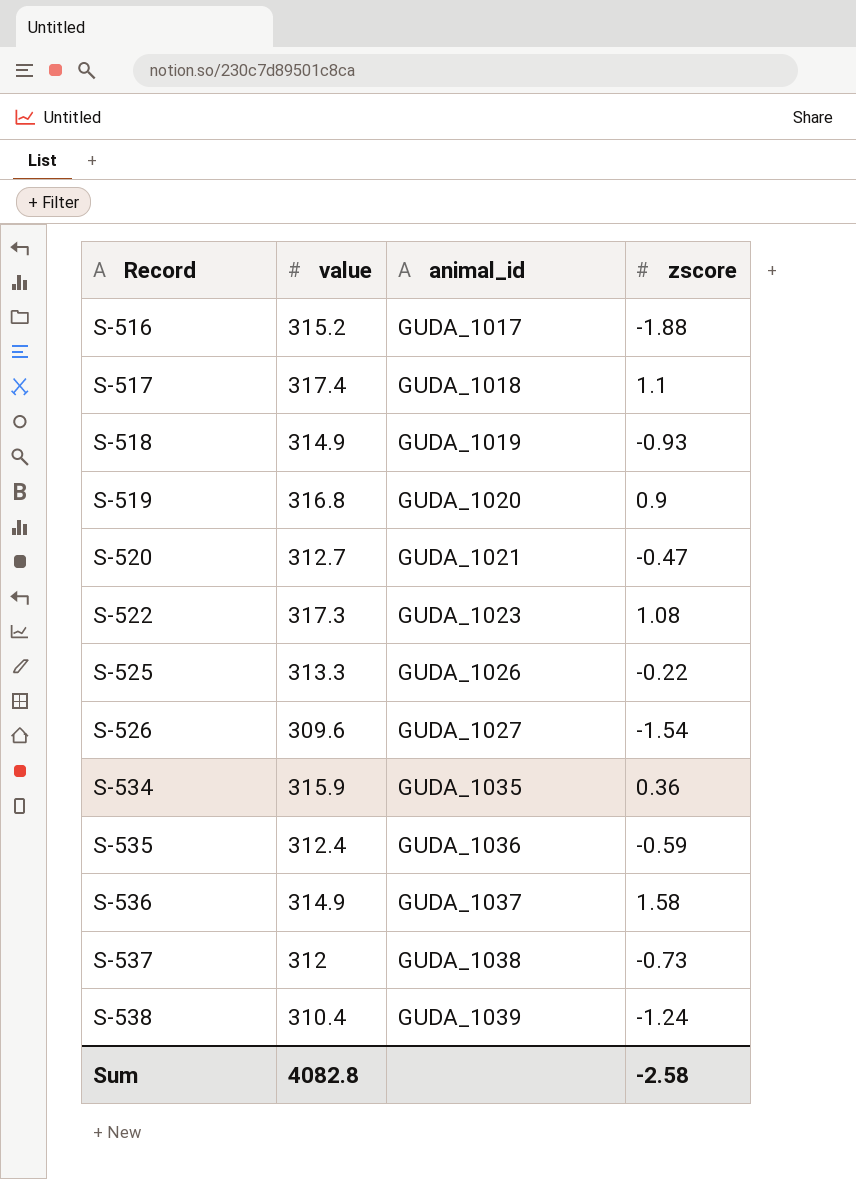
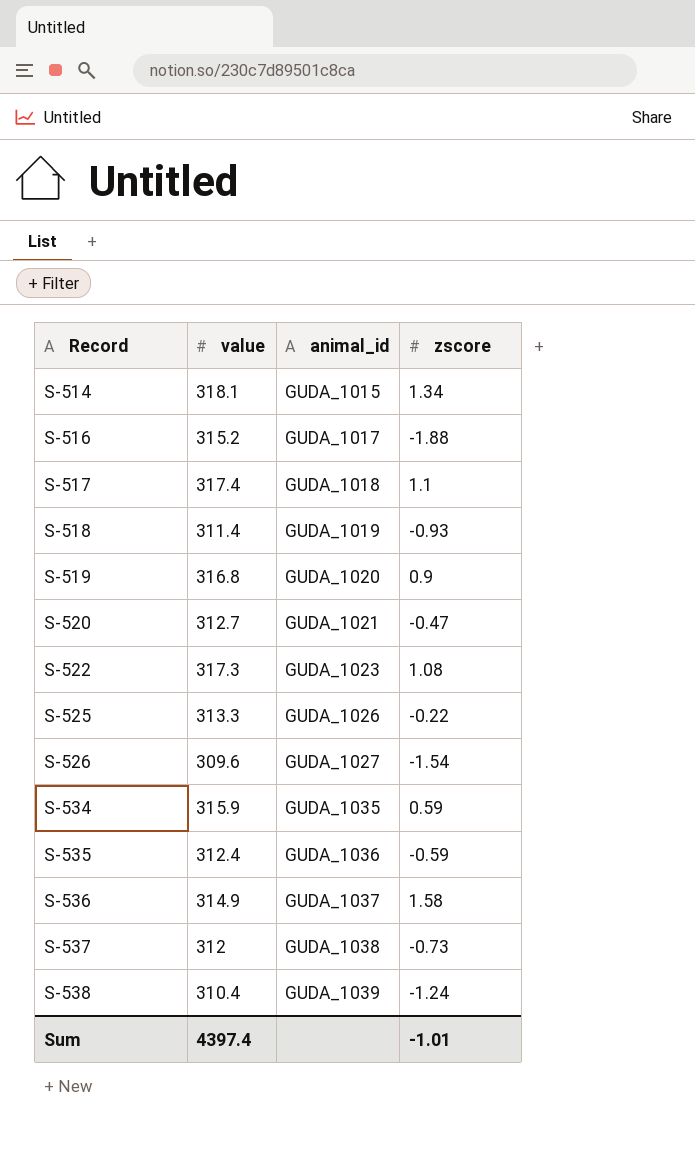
row S-514: none -> 318.1 | GUDA_1015 | 1.34
S-518 | value: 314.9 -> 311.4
S-534 | zscore: 0.36 -> 0.59
Sum | value: 4082.8 -> 4397.4
Sum | zscore: -2.58 -> -1.01

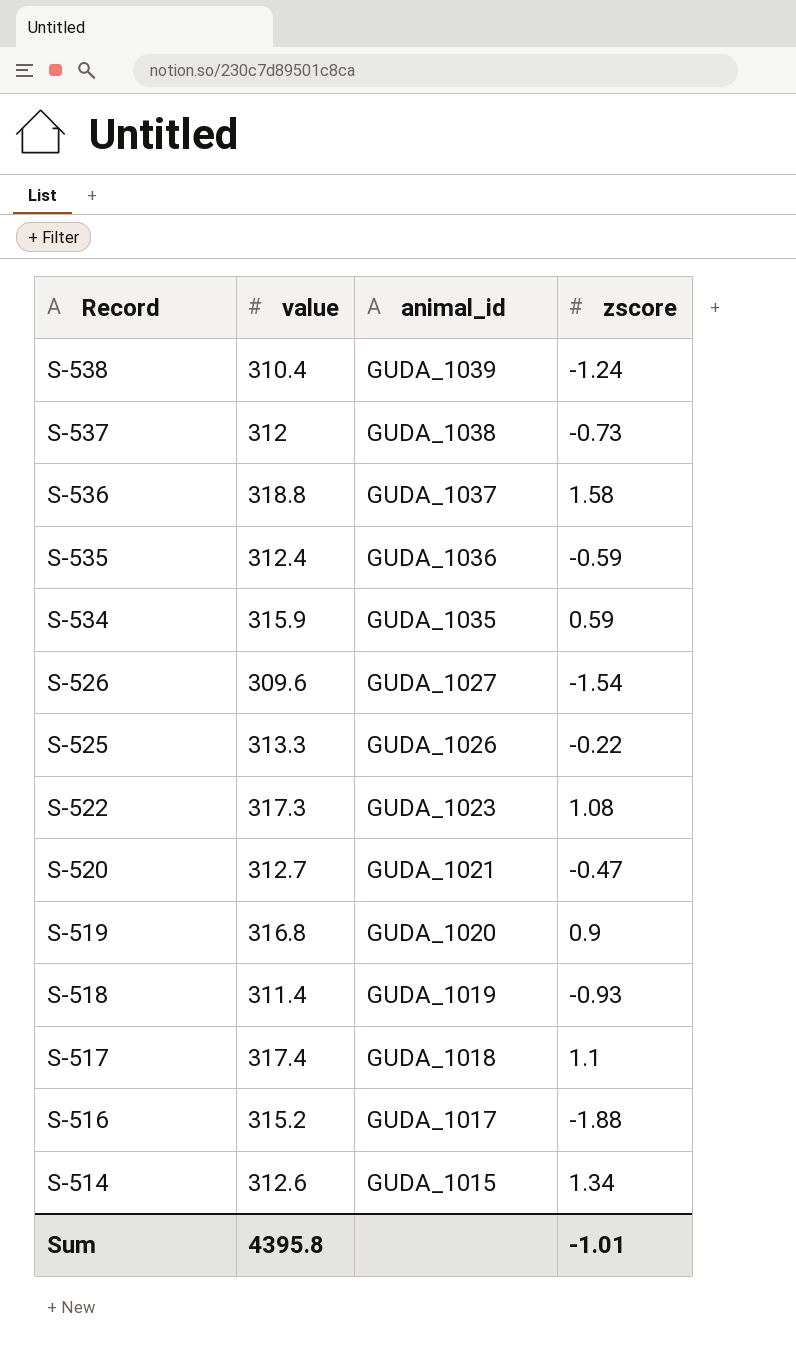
row order: Record ascending -> Record descending
S-536 | value: 314.9 -> 318.8
S-514 | value: 318.1 -> 312.6
Sum | value: 4397.4 -> 4395.8

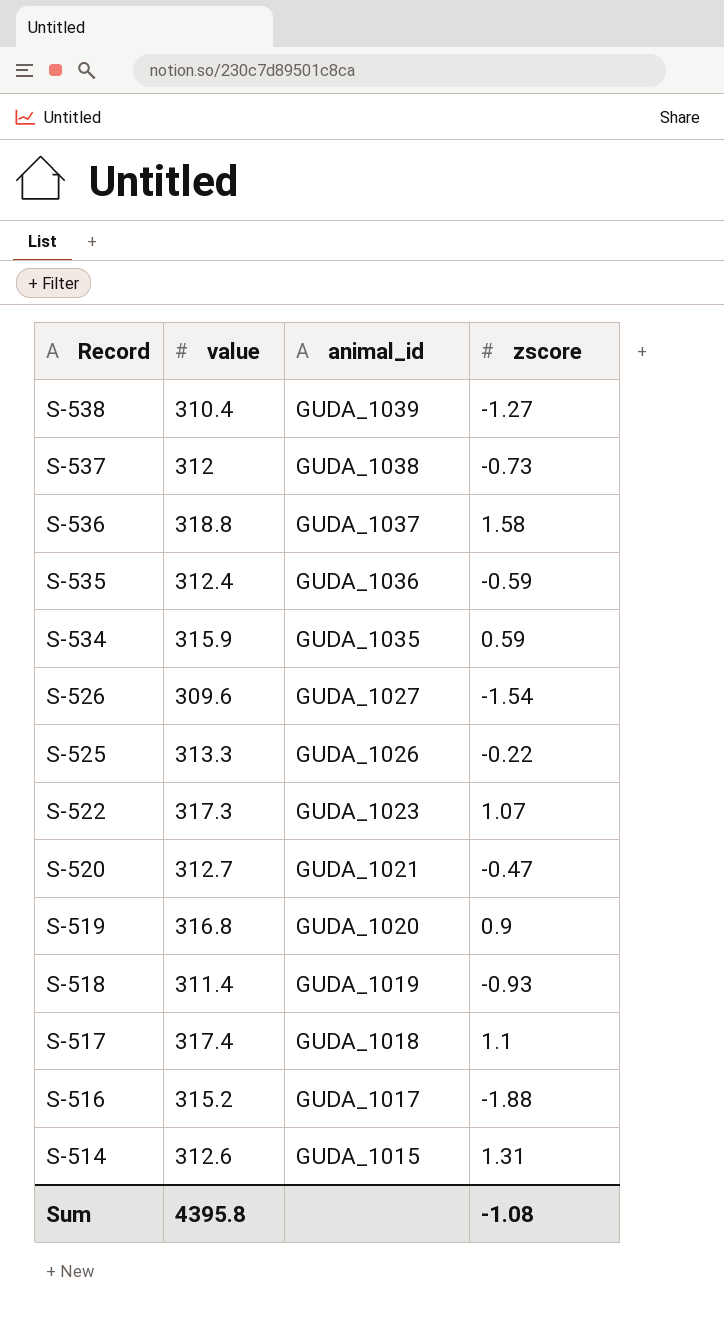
S-538 | zscore: -1.24 -> -1.27
S-522 | zscore: 1.08 -> 1.07
S-514 | zscore: 1.34 -> 1.31
Sum | zscore: -1.01 -> -1.08

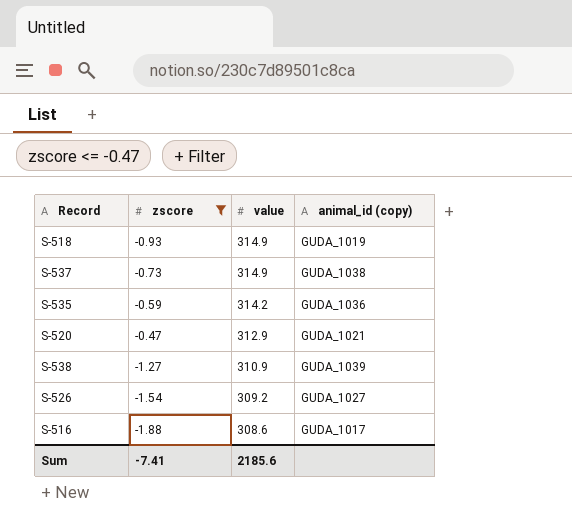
filter: none -> zscore <= -0.47
row order: Record descending -> value descending
column zscore | position: 4 -> 2
column name: animal_id -> animal_id (copy)
S-518 | value: 311.4 -> 314.9
S-537 | value: 312 -> 314.9
S-535 | value: 312.4 -> 314.2
S-520 | value: 312.7 -> 312.9
S-538 | value: 310.4 -> 310.9
S-526 | value: 309.6 -> 309.2
S-516 | value: 315.2 -> 308.6
Sum | zscore: -1.08 -> -7.41
Sum | value: 4395.8 -> 2185.6

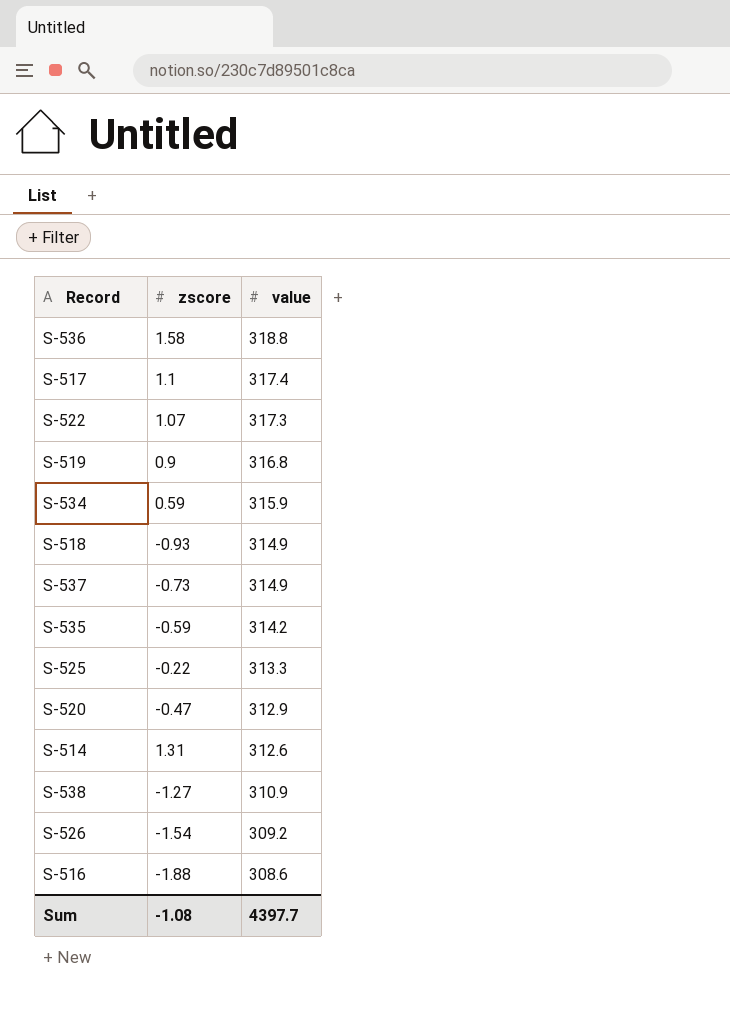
filter: zscore <= -0.47 -> none
column animal_id (copy) | position: 4 -> none
Sum | zscore: -7.41 -> -1.08
Sum | value: 2185.6 -> 4397.7

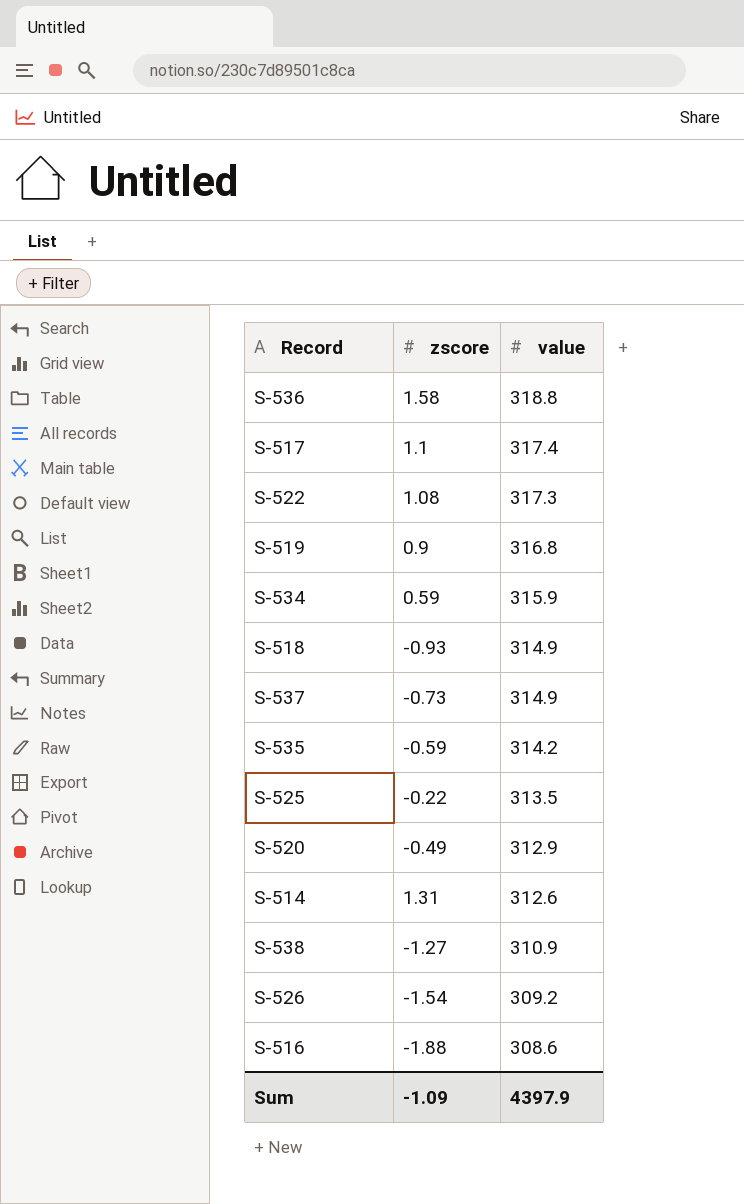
S-522 | zscore: 1.07 -> 1.08
S-525 | value: 313.3 -> 313.5
S-520 | zscore: -0.47 -> -0.49
Sum | zscore: -1.08 -> -1.09
Sum | value: 4397.7 -> 4397.9

